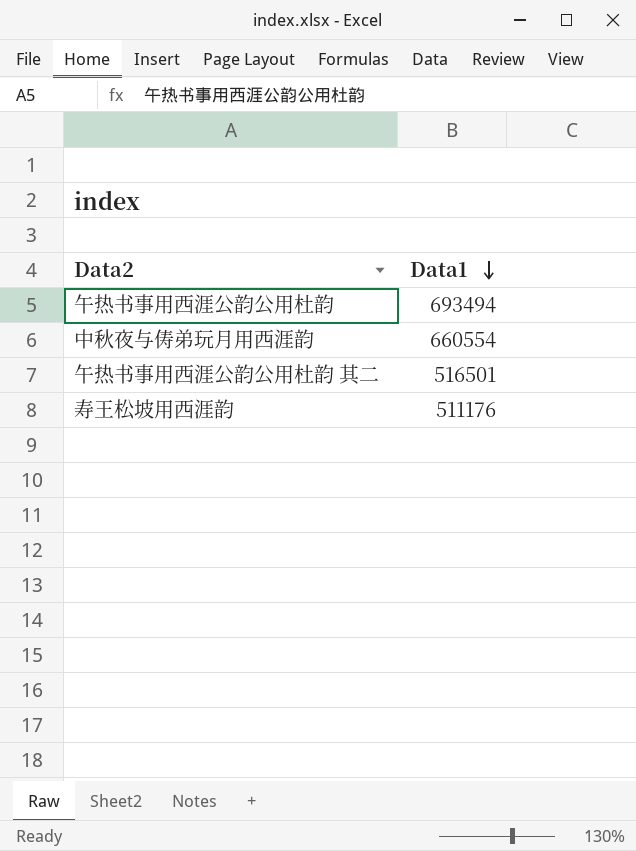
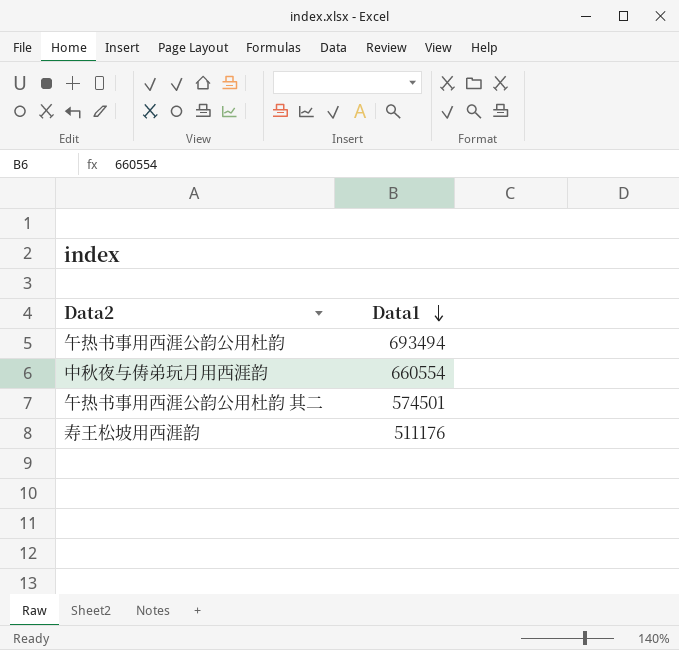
午热书事用西涯公韵公用杜韵 其二 | Data1: 516501 -> 574501

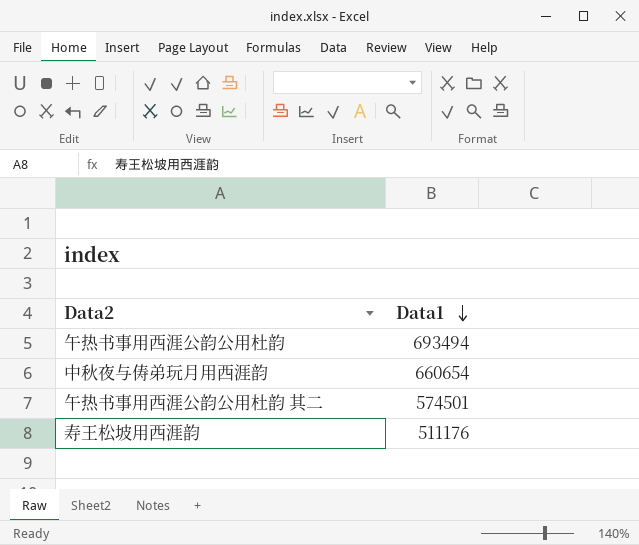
中秋夜与俦弟玩月用西涯韵 | Data1: 660554 -> 660654

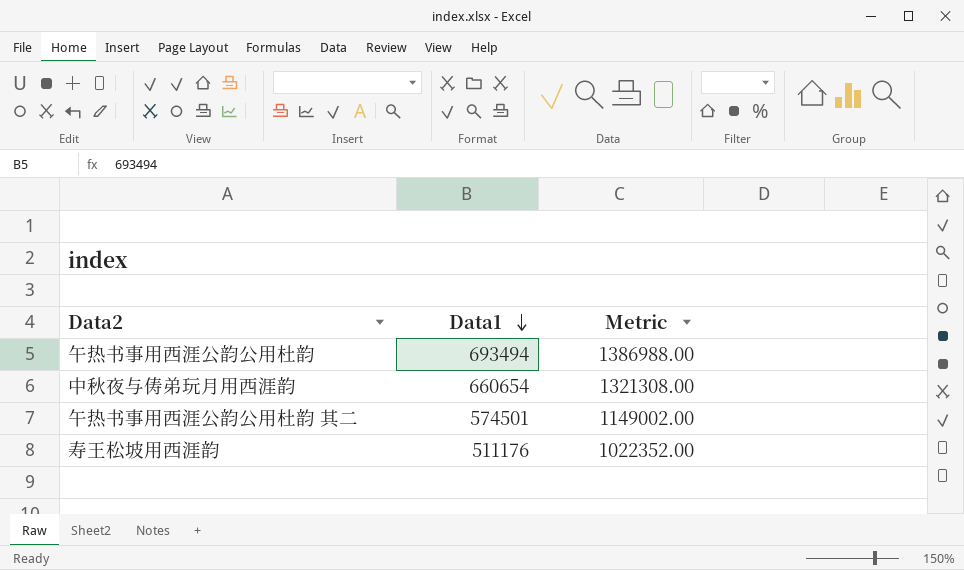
column Metric | formula: none -> [Data1] * 2

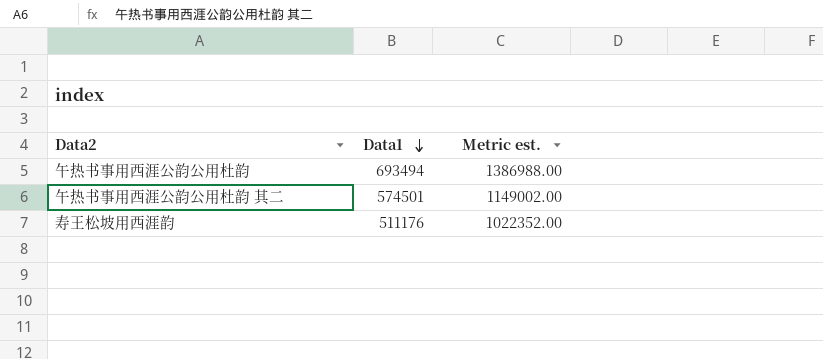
column name: Metric -> Metric est.
row 中秋夜与俦弟玩月用西涯韵: 660654 | 1321308.00 -> none

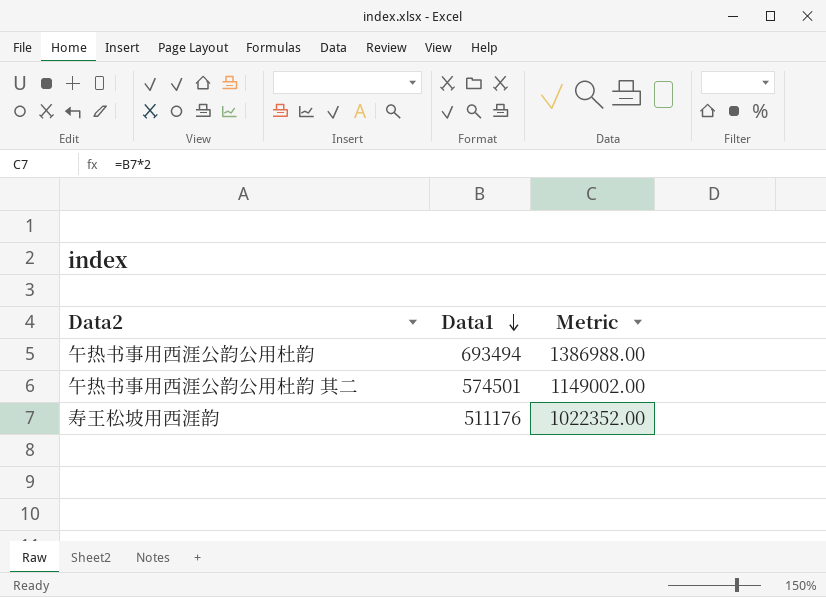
column name: Metric est. -> Metric

